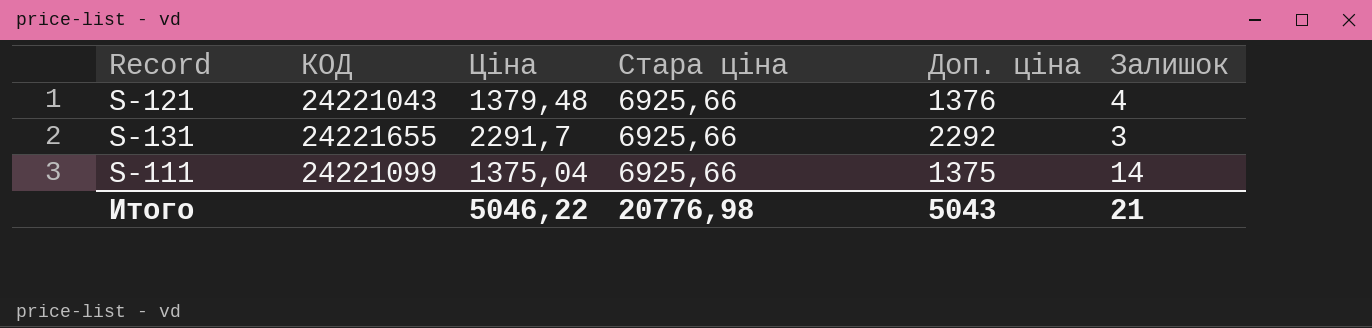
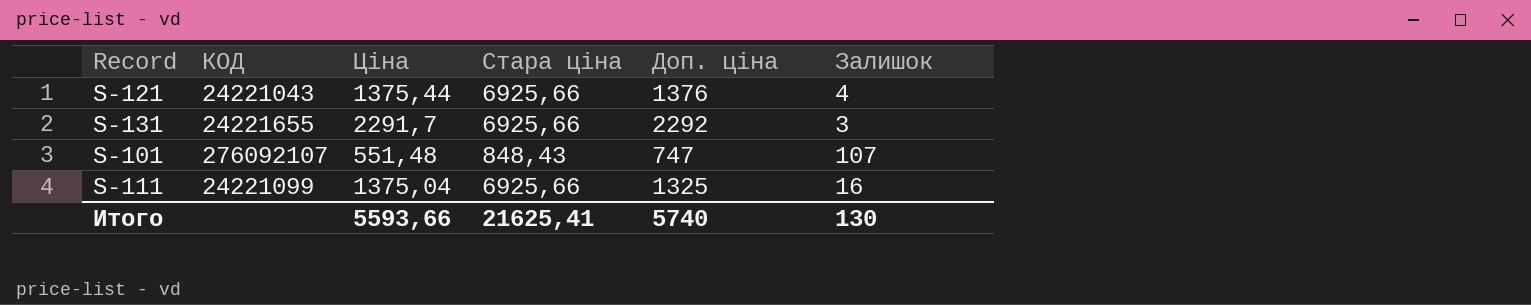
S-121 | Ціна: 1379,48 -> 1375,44
row S-101: none -> 276092107 | 551,48 | 848,43 | 747 | 107
S-111 | Доп. ціна: 1375 -> 1325
S-111 | Залишок: 14 -> 16
Итого | Ціна: 5046,22 -> 5593,66
Итого | Стара ціна: 20776,98 -> 21625,41
Итого | Доп. ціна: 5043 -> 5740
Итого | Залишок: 21 -> 130

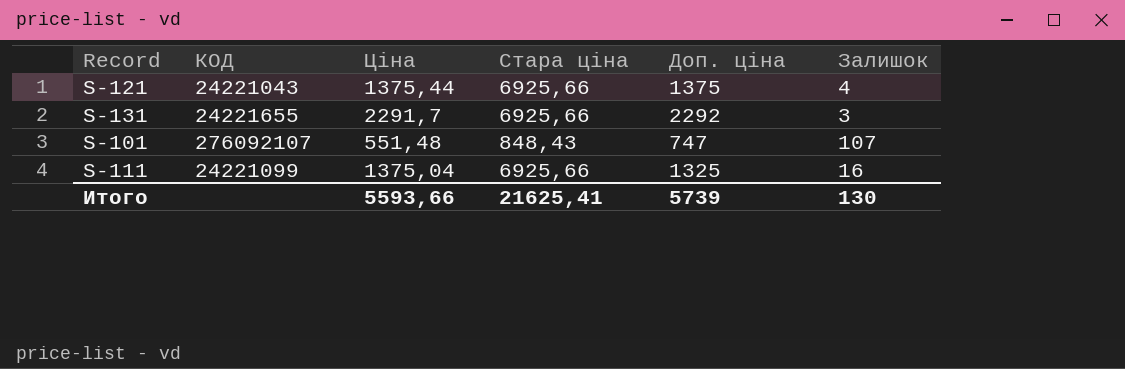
S-121 | Доп. ціна: 1376 -> 1375
Итого | Доп. ціна: 5740 -> 5739

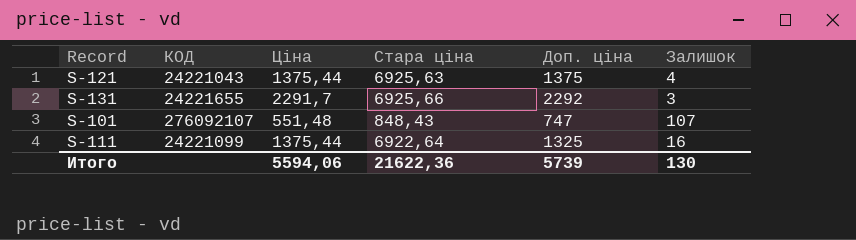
S-121 | Стара ціна: 6925,66 -> 6925,63
S-111 | Ціна: 1375,04 -> 1375,44
S-111 | Стара ціна: 6925,66 -> 6922,64
Итого | Ціна: 5593,66 -> 5594,06
Итого | Стара ціна: 21625,41 -> 21622,36

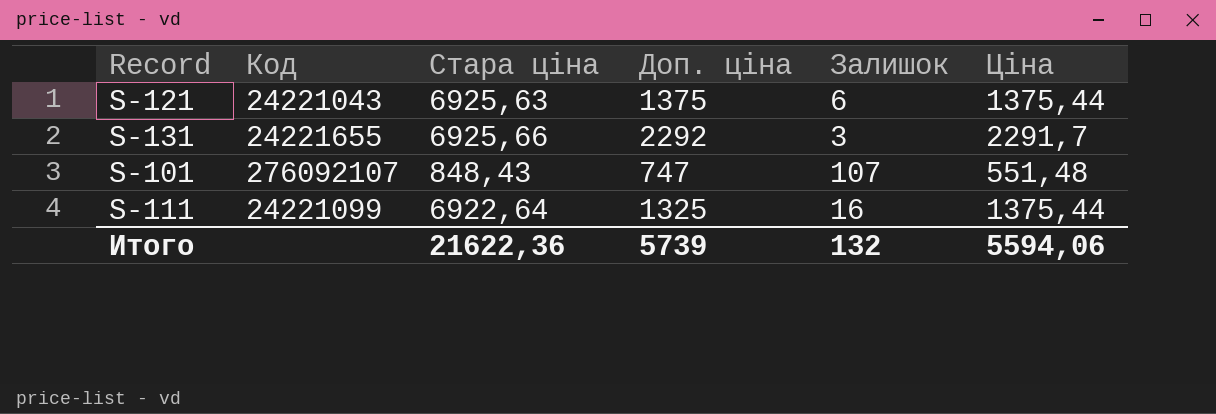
column name: КОД -> Код
column Ціна | position: 3 -> 6
S-121 | Залишок: 4 -> 6
Итого | Залишок: 130 -> 132

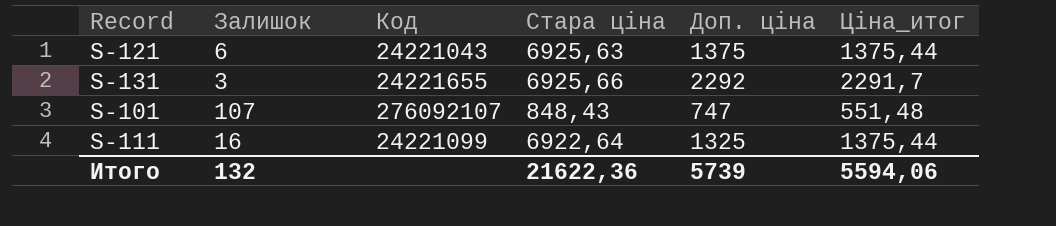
column Залишок | position: 5 -> 2
column name: Ціна -> Ціна_итог

